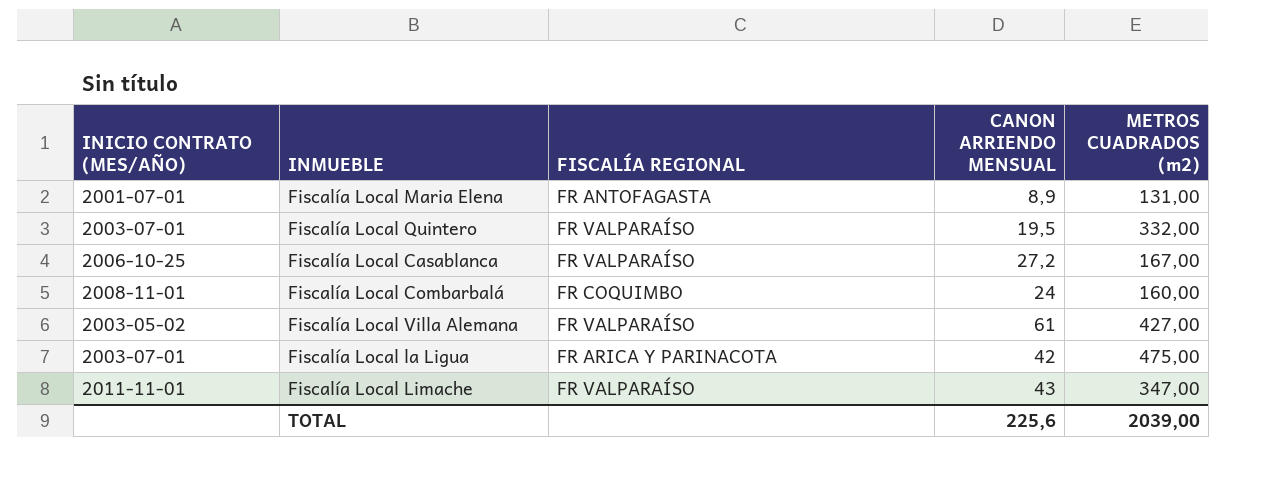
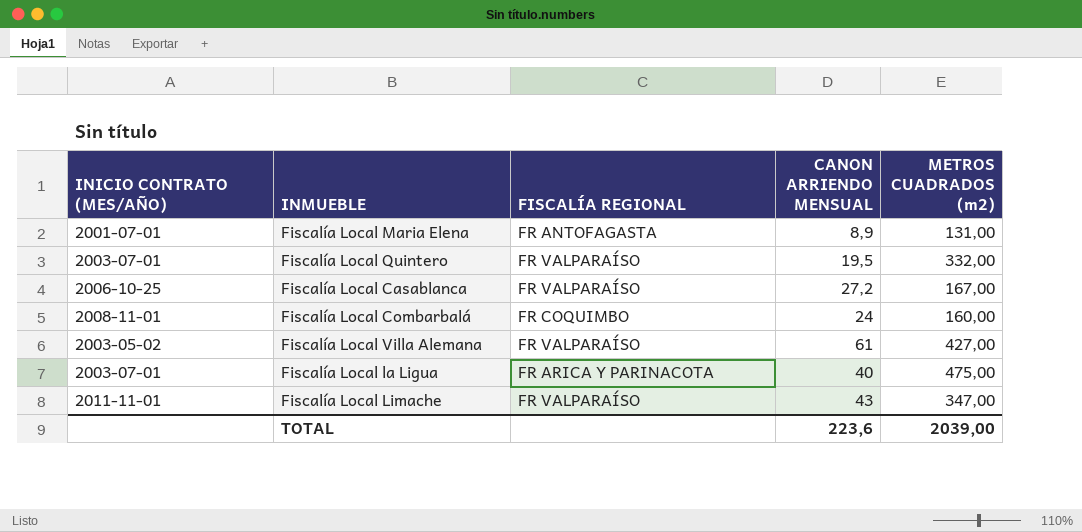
Fiscalía Local la Ligua | CANON ARRIENDO MENSUAL: 42 -> 40
TOTAL | CANON ARRIENDO MENSUAL: 225,6 -> 223,6

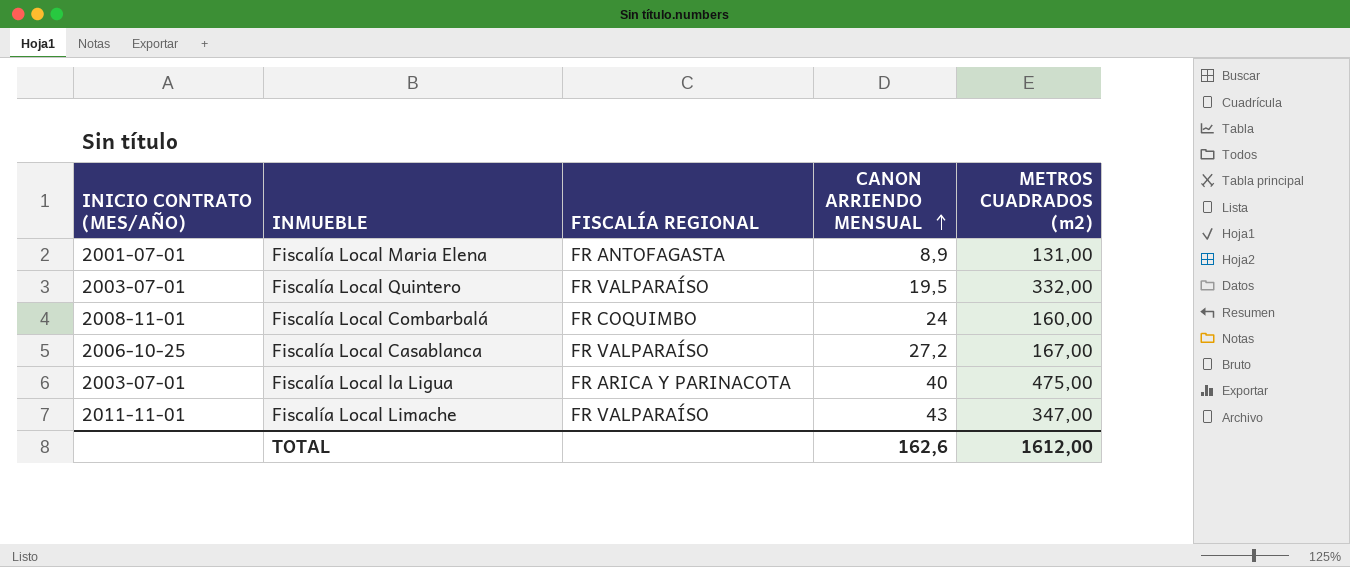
row order: none -> CANON ARRIENDO MENSUAL ascending
row Fiscalía Local Villa Alemana: 2003-05-02 | FR VALPARAÍSO | 61 | 427,00 -> none
TOTAL | CANON ARRIENDO MENSUAL: 223,6 -> 162,6
TOTAL | METROS CUADRADOS (m2): 2039,00 -> 1612,00

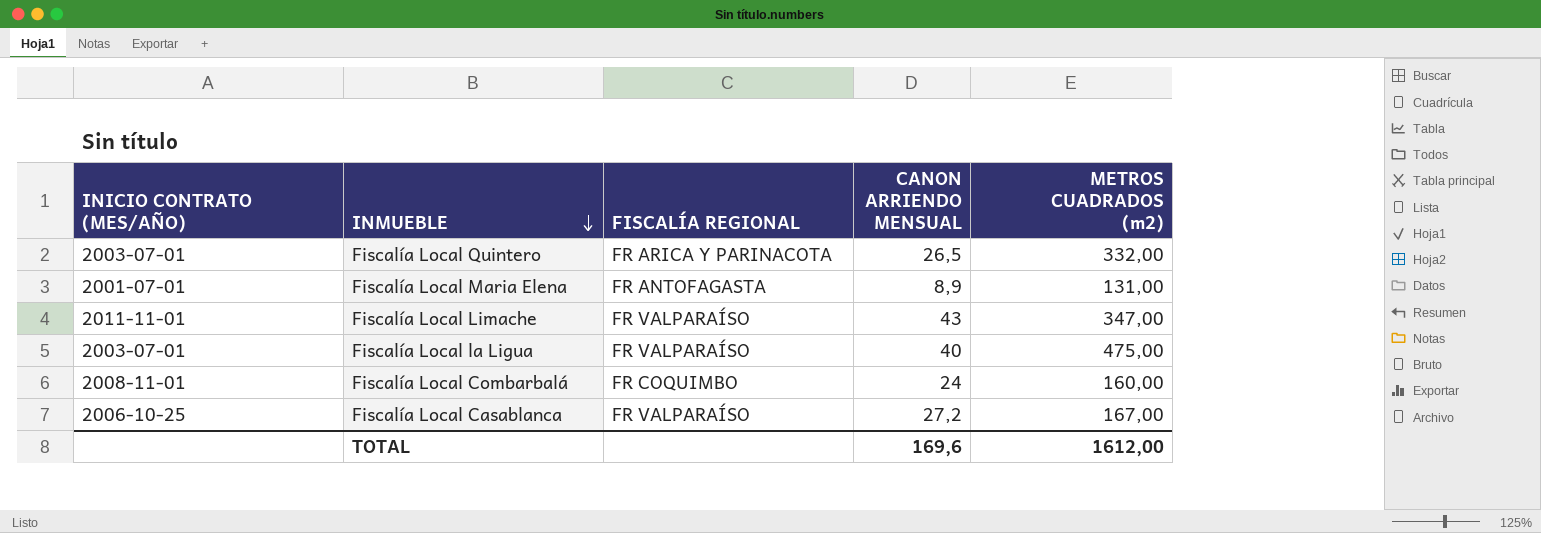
row order: CANON ARRIENDO MENSUAL ascending -> INMUEBLE descending
Fiscalía Local Quintero | FISCALÍA REGIONAL: FR VALPARAÍSO -> FR ARICA Y PARINACOTA
Fiscalía Local Quintero | CANON ARRIENDO MENSUAL: 19,5 -> 26,5
Fiscalía Local la Ligua | FISCALÍA REGIONAL: FR ARICA Y PARINACOTA -> FR VALPARAÍSO
TOTAL | CANON ARRIENDO MENSUAL: 162,6 -> 169,6

